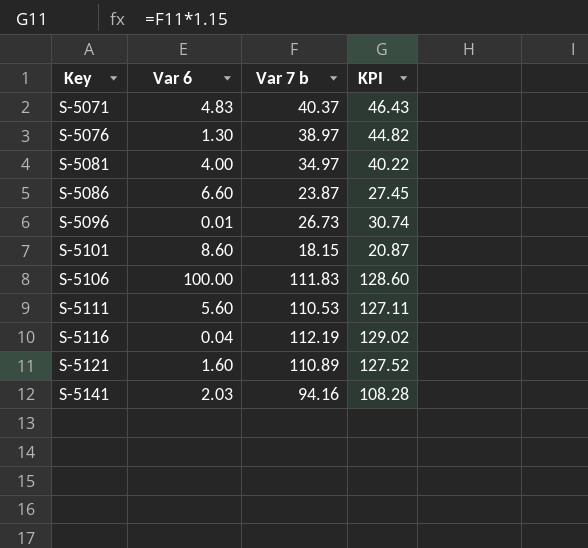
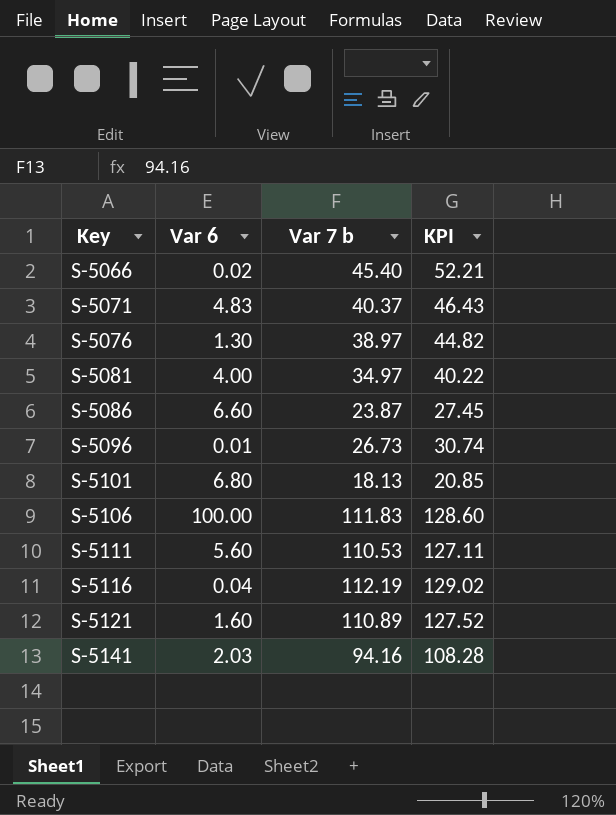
row S-5066: none -> 0.02 | 45.40 | 52.21
S-5101 | Var 6: 8.60 -> 6.80
S-5101 | Var 7 b: 18.15 -> 18.13
S-5101 | KPI: 20.87 -> 20.85

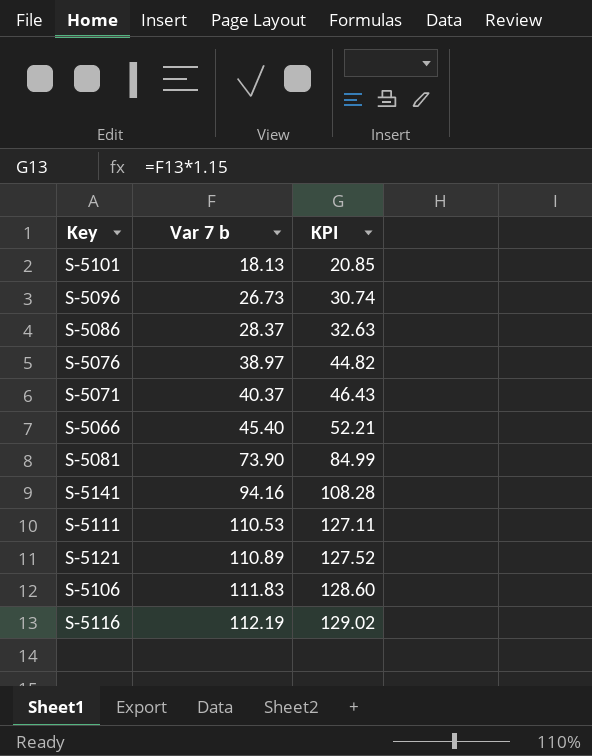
row order: Key ascending -> Var 7 b ascending
column Var 6 | position: 2 -> none
S-5086 | Var 7 b: 23.87 -> 28.37
S-5086 | KPI: 27.45 -> 32.63
S-5081 | Var 7 b: 34.97 -> 73.90
S-5081 | KPI: 40.22 -> 84.99

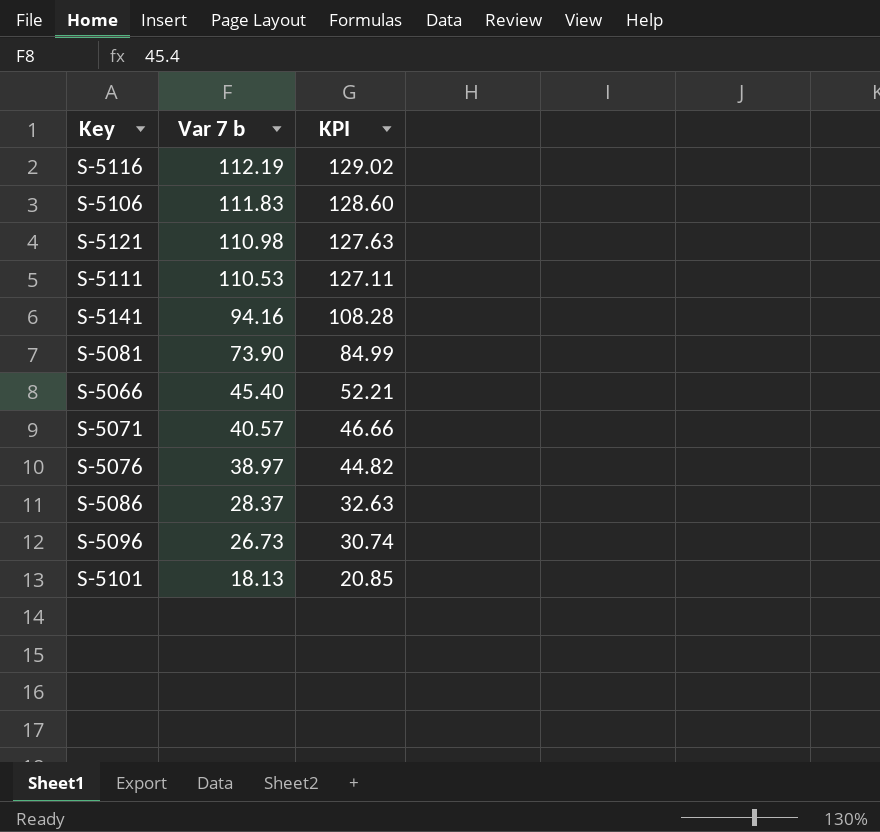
row order: Var 7 b ascending -> Var 7 b descending
S-5121 | Var 7 b: 110.89 -> 110.98
S-5121 | KPI: 127.52 -> 127.63
S-5071 | Var 7 b: 40.37 -> 40.57
S-5071 | KPI: 46.43 -> 46.66

